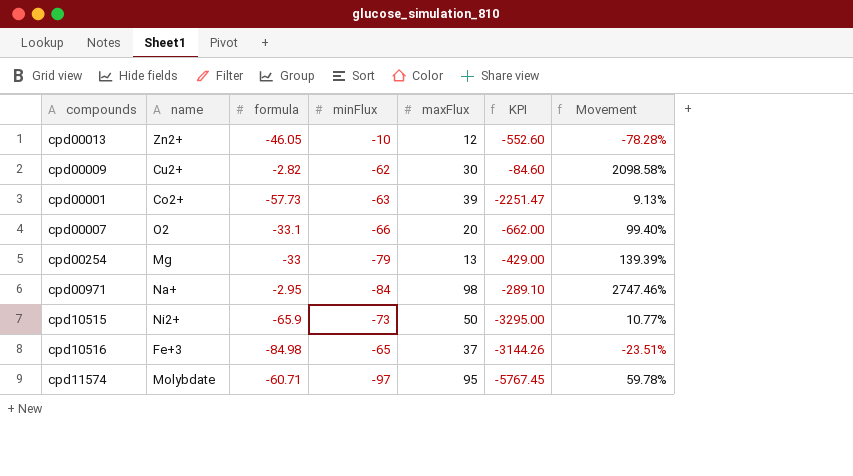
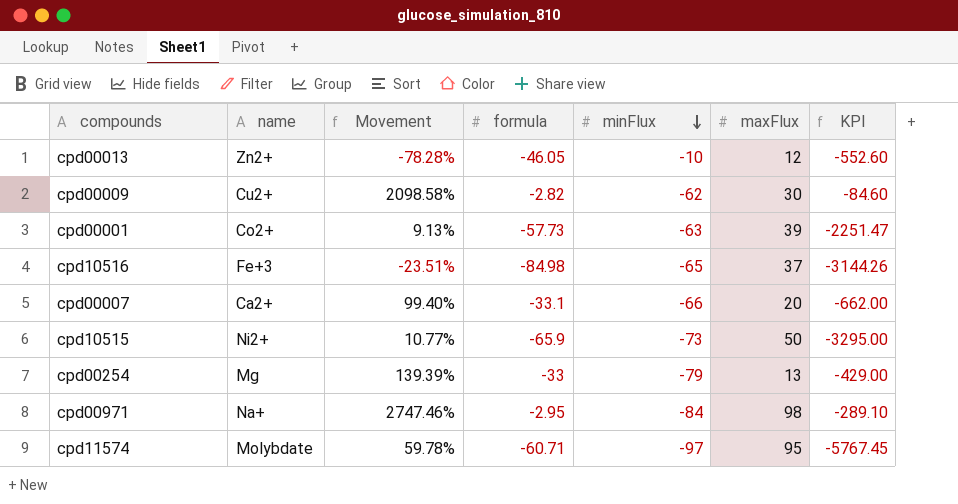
row order: none -> minFlux descending
column Movement | position: 7 -> 3
cpd00007 | name: O2 -> Ca2+

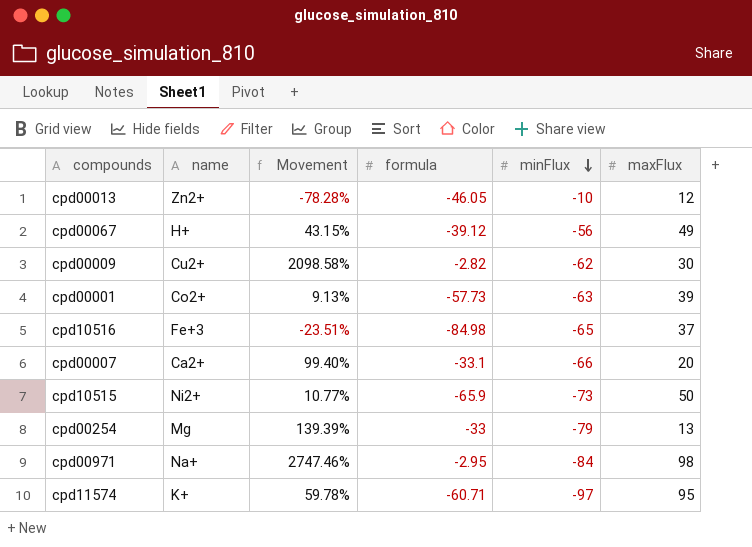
column KPI | formula: [formula] * [maxFlux] -> none
row cpd00067: none -> H+ | 43.15% | -39.12 | -56 | 49
cpd11574 | name: Molybdate -> K+

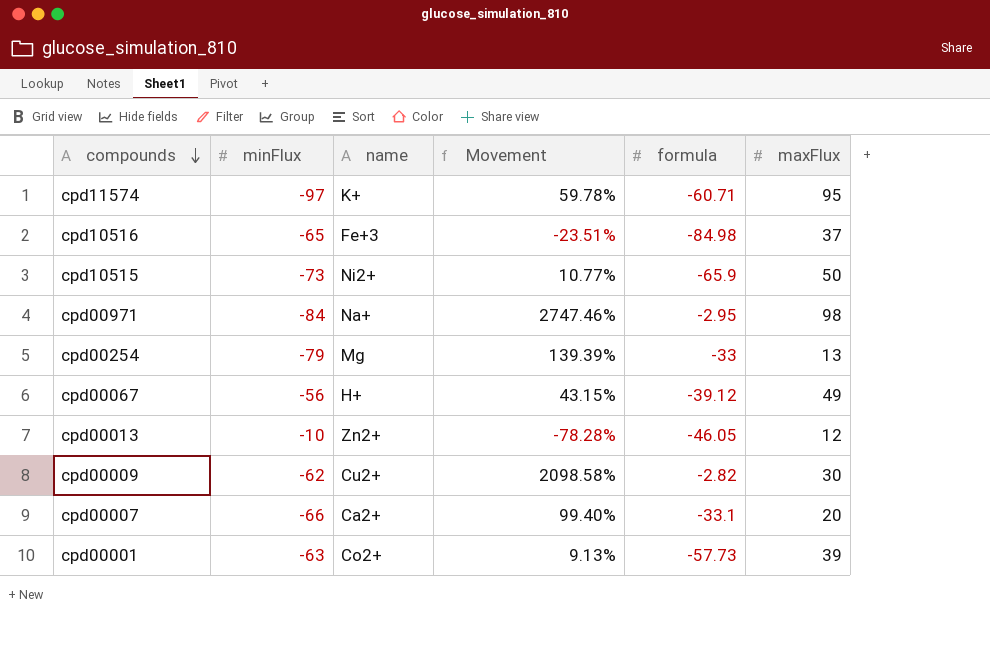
row order: minFlux descending -> compounds descending
column minFlux | position: 5 -> 2

